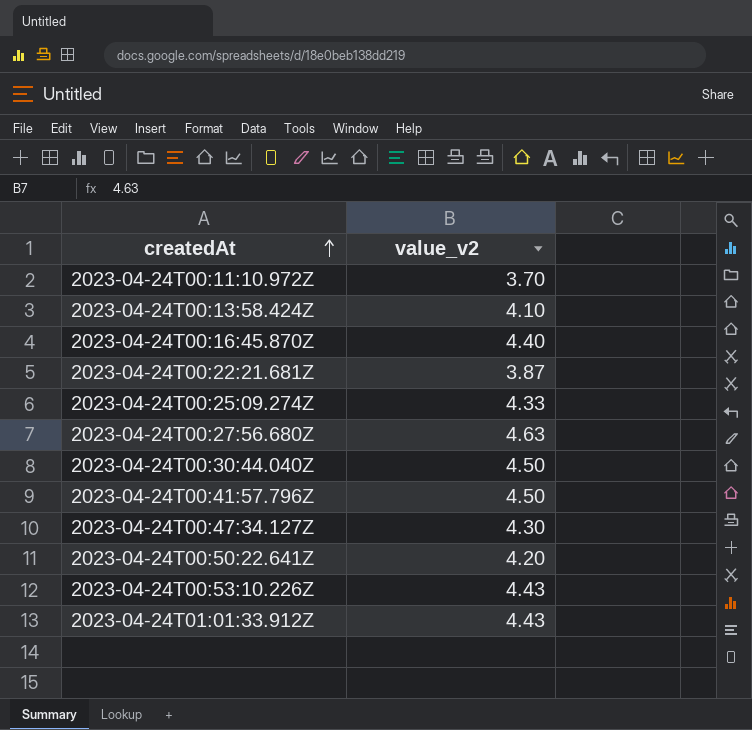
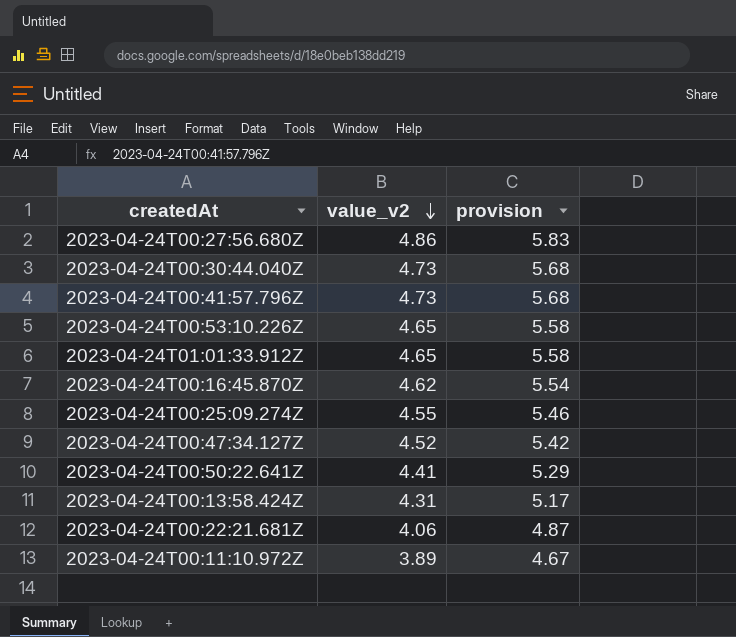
row order: createdAt ascending -> value_v2 descending
column provision | formula: none -> [value_v2] * 1.2
2023-04-24T00:27:56.680Z | value_v2: 4.63 -> 4.86
2023-04-24T00:30:44.040Z | value_v2: 4.50 -> 4.73
2023-04-24T00:41:57.796Z | value_v2: 4.50 -> 4.73
2023-04-24T00:53:10.226Z | value_v2: 4.43 -> 4.65
2023-04-24T01:01:33.912Z | value_v2: 4.43 -> 4.65
2023-04-24T00:16:45.870Z | value_v2: 4.40 -> 4.62
2023-04-24T00:25:09.274Z | value_v2: 4.33 -> 4.55
2023-04-24T00:47:34.127Z | value_v2: 4.30 -> 4.52
2023-04-24T00:50:22.641Z | value_v2: 4.20 -> 4.41
2023-04-24T00:13:58.424Z | value_v2: 4.10 -> 4.31
2023-04-24T00:22:21.681Z | value_v2: 3.87 -> 4.06
2023-04-24T00:11:10.972Z | value_v2: 3.70 -> 3.89

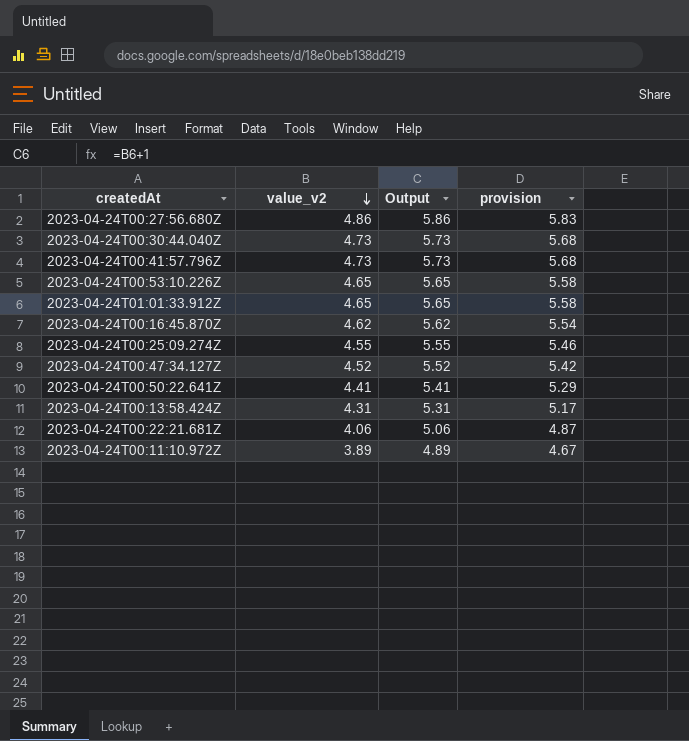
column Output | formula: none -> [value_v2] + 1

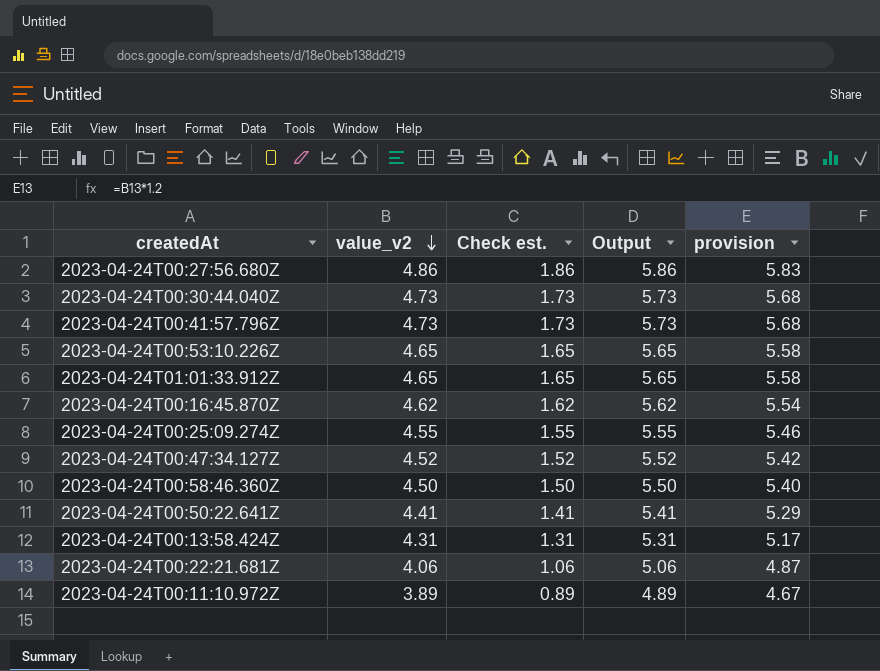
column Check est. | formula: none -> [value_v2] - 3
row 2023-04-24T00:58:46.360Z: none -> 4.50 | 1.50 | 5.50 | 5.40

